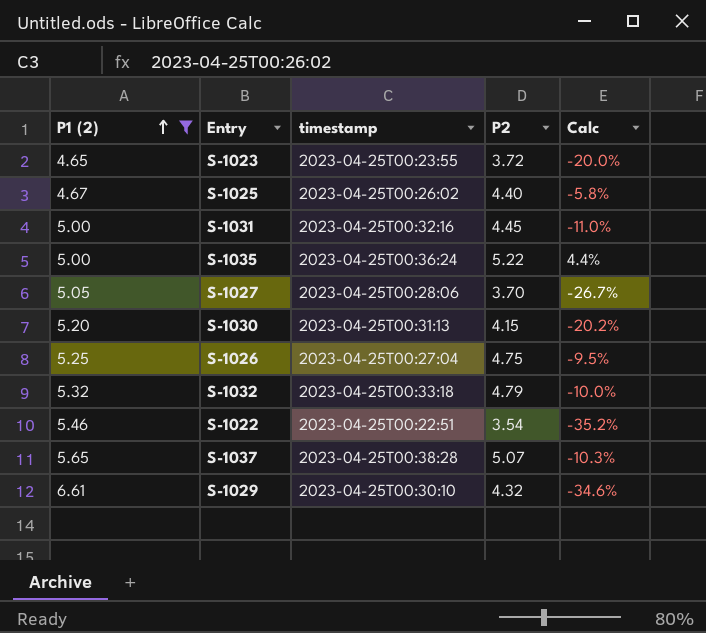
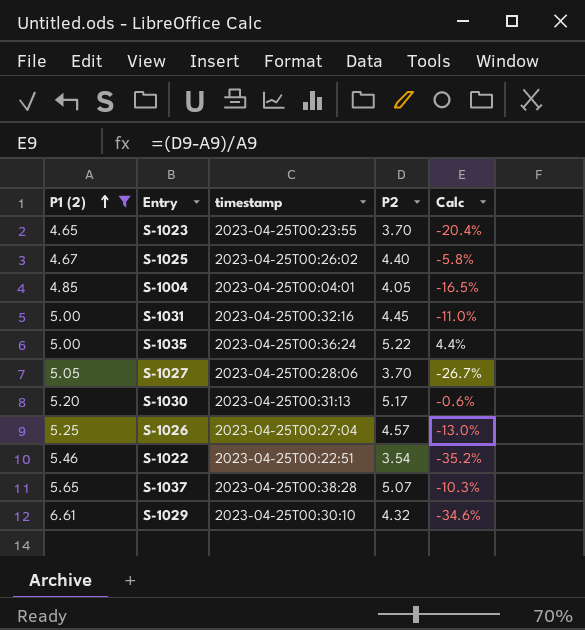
row S-1032: 5.32 | 2023-04-25T00:33:18 | 4.79 | -10.0% -> none
S-1023 | P2: 3.72 -> 3.70
S-1023 | Calc: -20.0% -> -20.4%
row S-1004: none -> 4.85 | 2023-04-25T00:04:01 | 4.05 | -16.5%
S-1030 | P2: 4.15 -> 5.17
S-1030 | Calc: -20.2% -> -0.6%
S-1026 | P2: 4.75 -> 4.57
S-1026 | Calc: -9.5% -> -13.0%

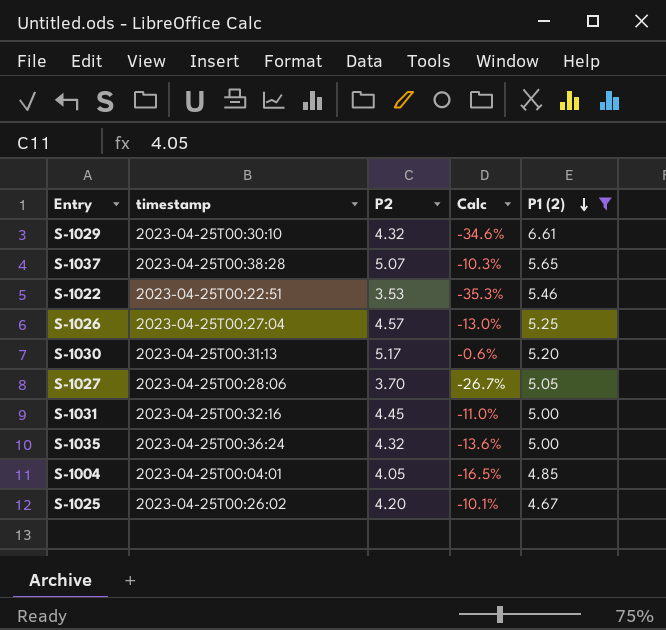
row order: P1 (2) ascending -> P1 (2) descending
column P1 (2) | position: 1 -> 5
row S-1023: 4.65 | 2023-04-25T00:23:55 | 3.70 | -20.4% -> none
S-1022 | P2: 3.54 -> 3.53
S-1022 | Calc: -35.2% -> -35.3%
S-1035 | P2: 5.22 -> 4.32
S-1035 | Calc: 4.4% -> -13.6%
S-1025 | P2: 4.40 -> 4.20
S-1025 | Calc: -5.8% -> -10.1%

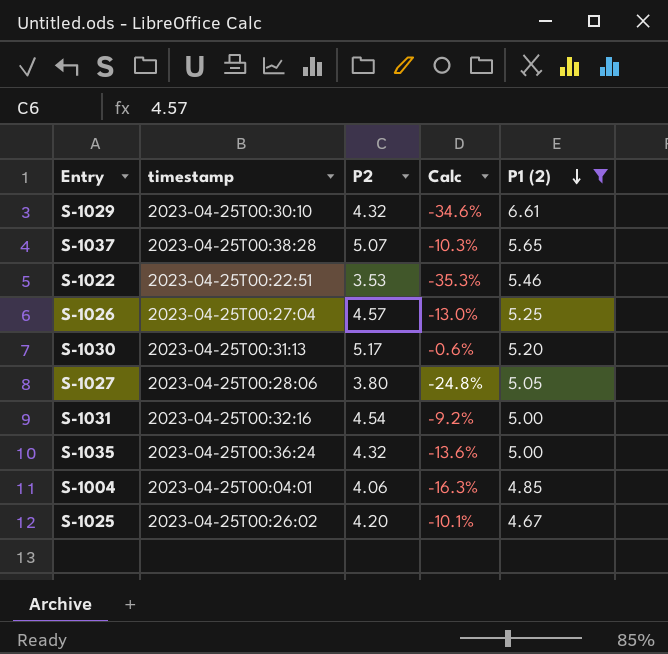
S-1027 | P2: 3.70 -> 3.80
S-1027 | Calc: -26.7% -> -24.8%
S-1031 | P2: 4.45 -> 4.54
S-1031 | Calc: -11.0% -> -9.2%
S-1004 | P2: 4.05 -> 4.06
S-1004 | Calc: -16.5% -> -16.3%

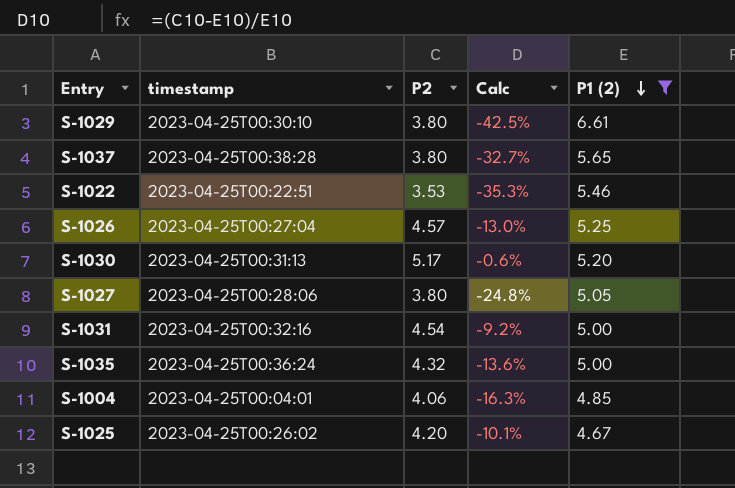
S-1029 | P2: 4.32 -> 3.80
S-1029 | Calc: -34.6% -> -42.5%
S-1037 | P2: 5.07 -> 3.80
S-1037 | Calc: -10.3% -> -32.7%

